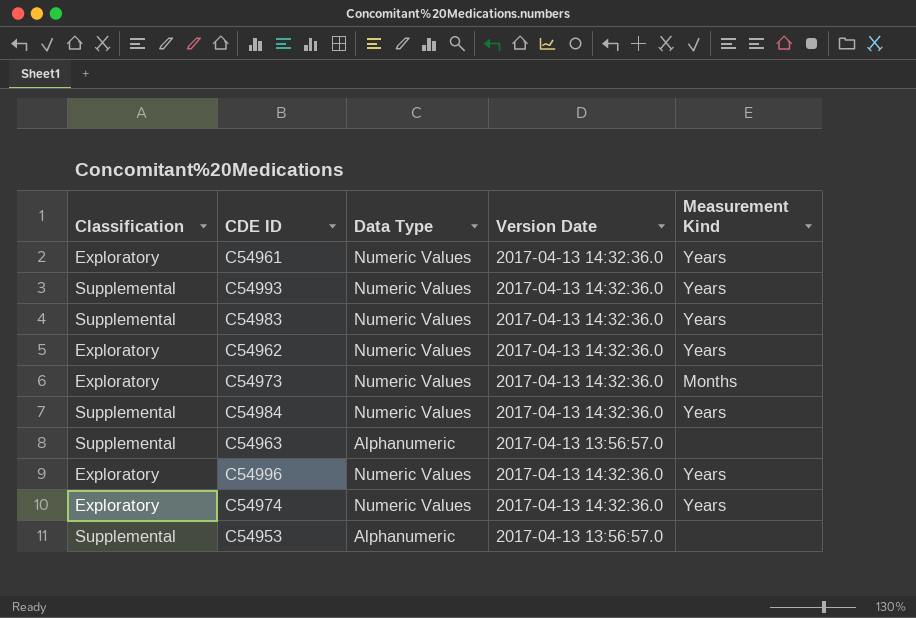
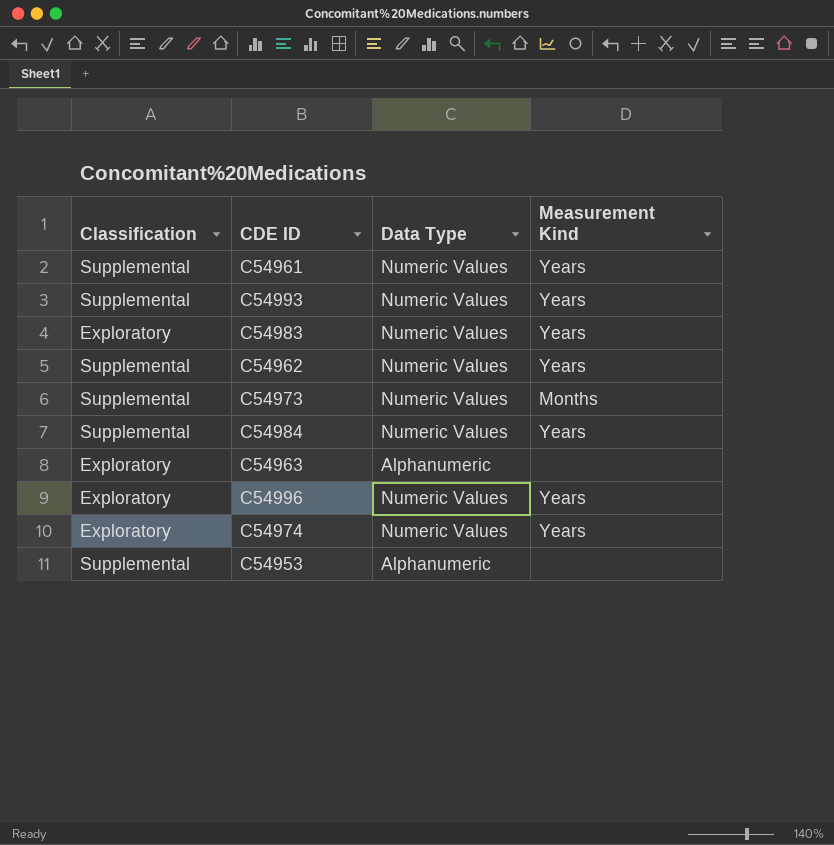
column Version Date | position: 4 -> none
C54961 | Classification: Exploratory -> Supplemental
C54983 | Classification: Supplemental -> Exploratory
C54962 | Classification: Exploratory -> Supplemental
C54973 | Classification: Exploratory -> Supplemental
C54963 | Classification: Supplemental -> Exploratory

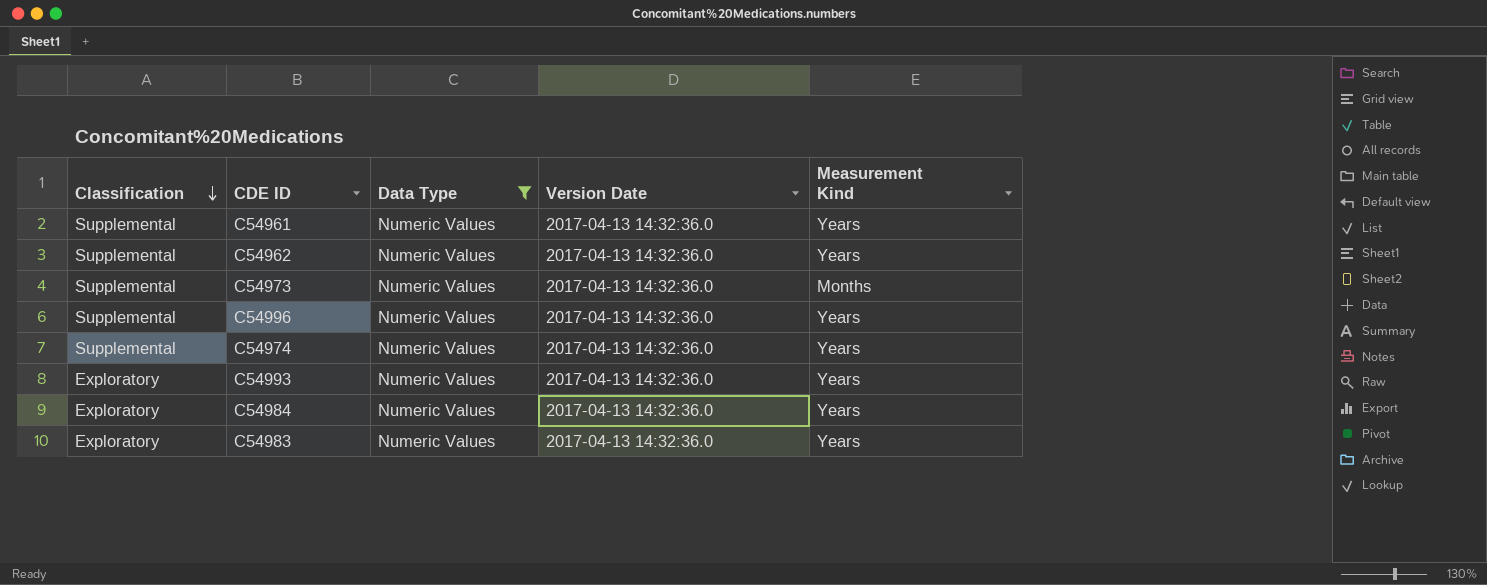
filter: none -> Data Type = Numeric Values
row order: none -> Classification descending
column Version Date | position: none -> 4
C54996 | Classification: Exploratory -> Supplemental
C54974 | Classification: Exploratory -> Supplemental
C54993 | Classification: Supplemental -> Exploratory
C54984 | Classification: Supplemental -> Exploratory

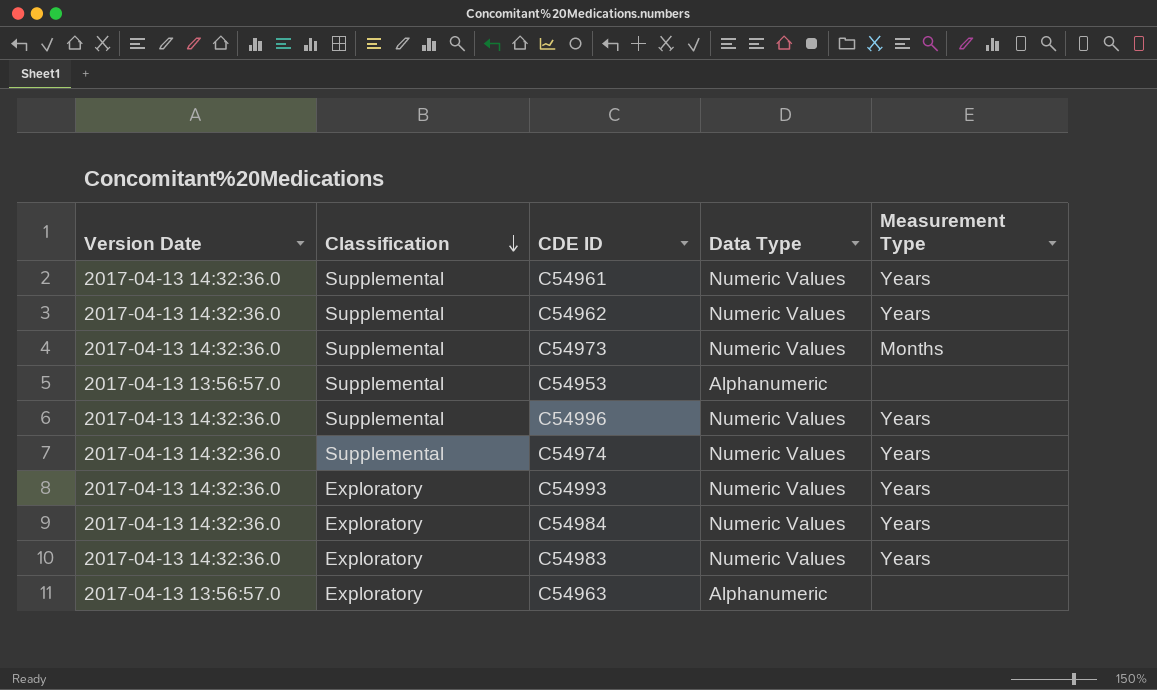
filter: Data Type = Numeric Values -> none
column Version Date | position: 4 -> 1
column name: Measurement Kind -> Measurement Type

